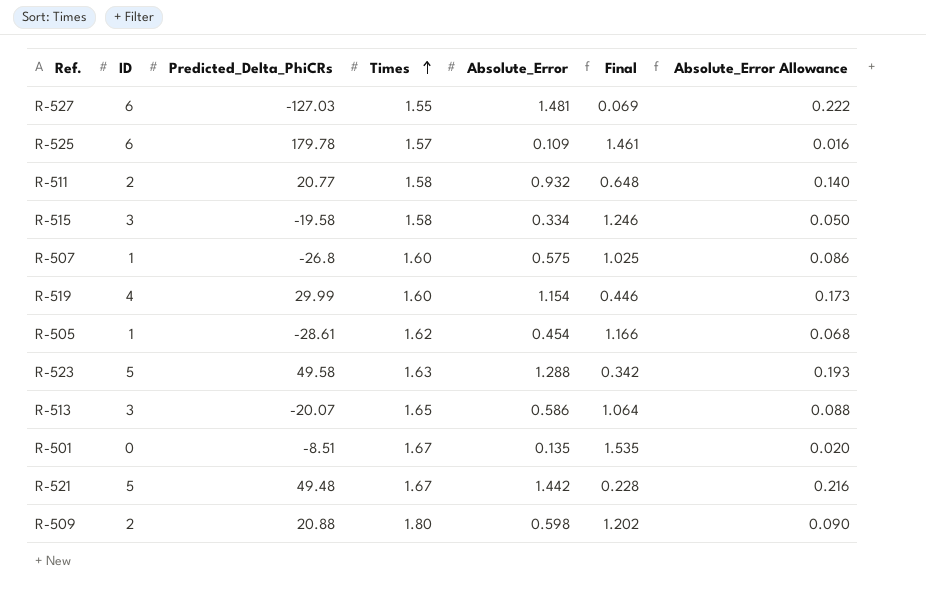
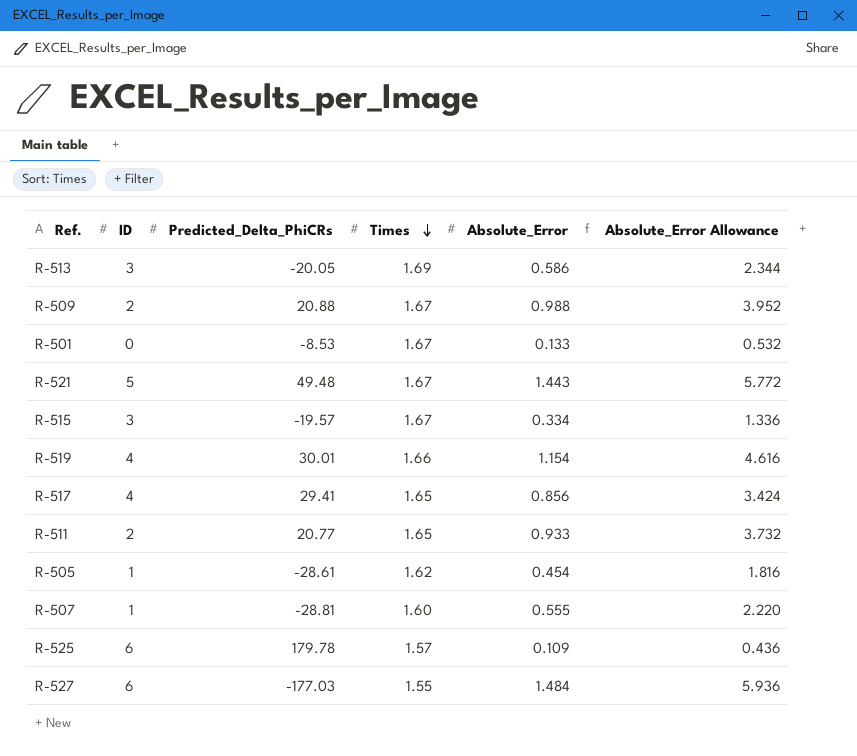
row order: Times ascending -> Times descending
column Final | formula: [Times] - [Absolute_Error] -> none
column Absolute_Error Allowance | formula: [Absolute_Error] * 0.15 -> [Absolute_Error] * 4
row R-523: 5 | 49.58 | 1.63 | 1.288 | 0.342 | 0.193 -> none
R-513 | Predicted_Delta_PhiCRs: -20.07 -> -20.05
R-513 | Times: 1.65 -> 1.69
R-509 | Times: 1.80 -> 1.67
R-509 | Absolute_Error: 0.598 -> 0.988
R-501 | Predicted_Delta_PhiCRs: -8.51 -> -8.53
R-501 | Absolute_Error: 0.135 -> 0.133
R-521 | Absolute_Error: 1.442 -> 1.443
R-515 | Predicted_Delta_PhiCRs: -19.58 -> -19.57
R-515 | Times: 1.58 -> 1.67
R-519 | Predicted_Delta_PhiCRs: 29.99 -> 30.01
R-519 | Times: 1.60 -> 1.66
row R-517: none -> 4 | 29.41 | 1.65 | 0.856 | 3.424
R-511 | Times: 1.58 -> 1.65
R-511 | Absolute_Error: 0.932 -> 0.933
R-507 | Predicted_Delta_PhiCRs: -26.8 -> -28.81
R-507 | Absolute_Error: 0.575 -> 0.555
R-527 | Predicted_Delta_PhiCRs: -127.03 -> -177.03
R-527 | Absolute_Error: 1.481 -> 1.484

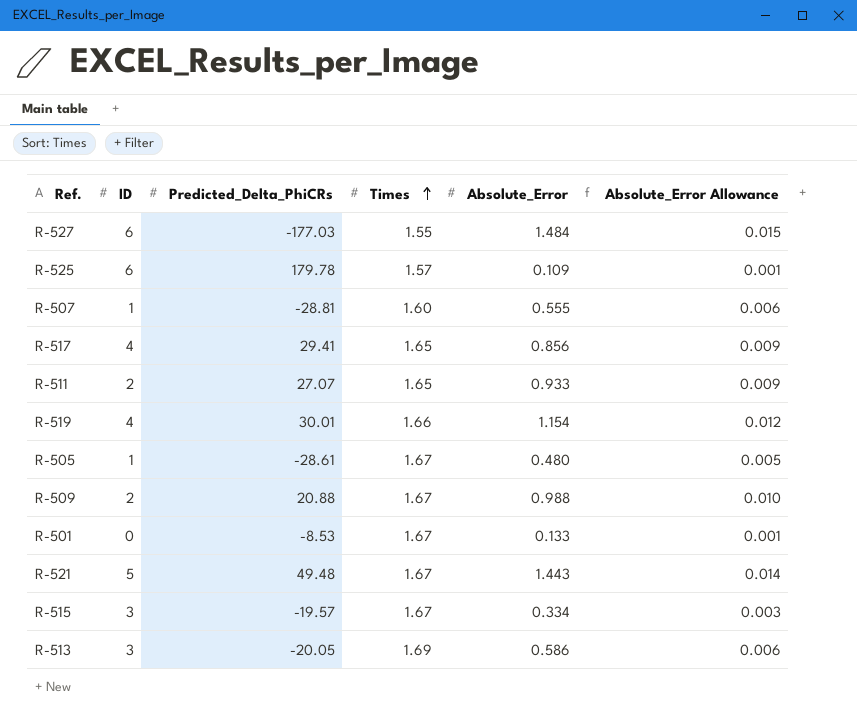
row order: Times descending -> Times ascending
column Absolute_Error Allowance | formula: [Absolute_Error] * 4 -> [Absolute_Error] * 0.01
R-511 | Predicted_Delta_PhiCRs: 20.77 -> 27.07
R-505 | Times: 1.62 -> 1.67
R-505 | Absolute_Error: 0.454 -> 0.480

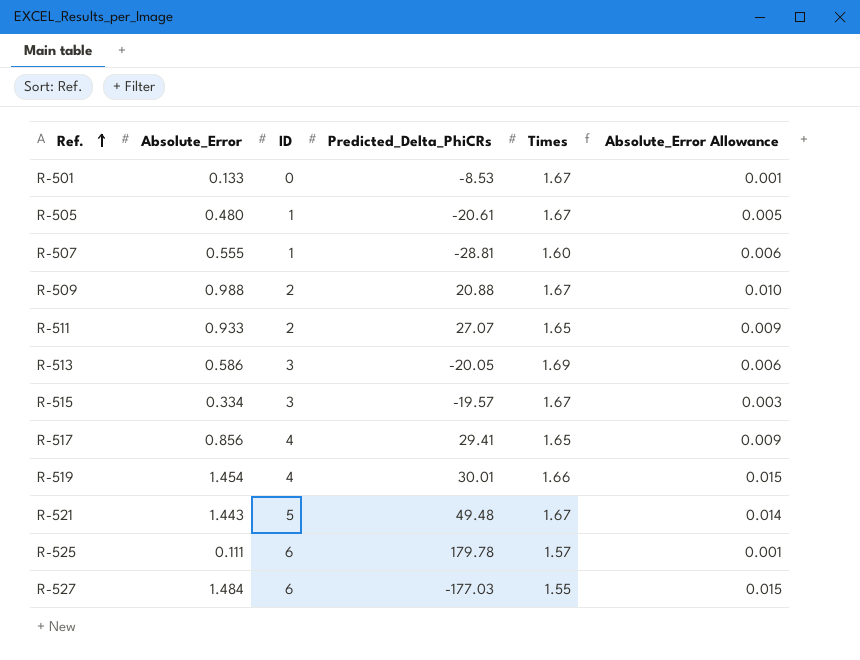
row order: Times ascending -> Ref. ascending
column Absolute_Error | position: 5 -> 2
R-505 | Predicted_Delta_PhiCRs: -28.61 -> -20.61
R-519 | Absolute_Error: 1.154 -> 1.454
R-519 | Absolute_Error Allowance: 0.012 -> 0.015
R-525 | Absolute_Error: 0.109 -> 0.111

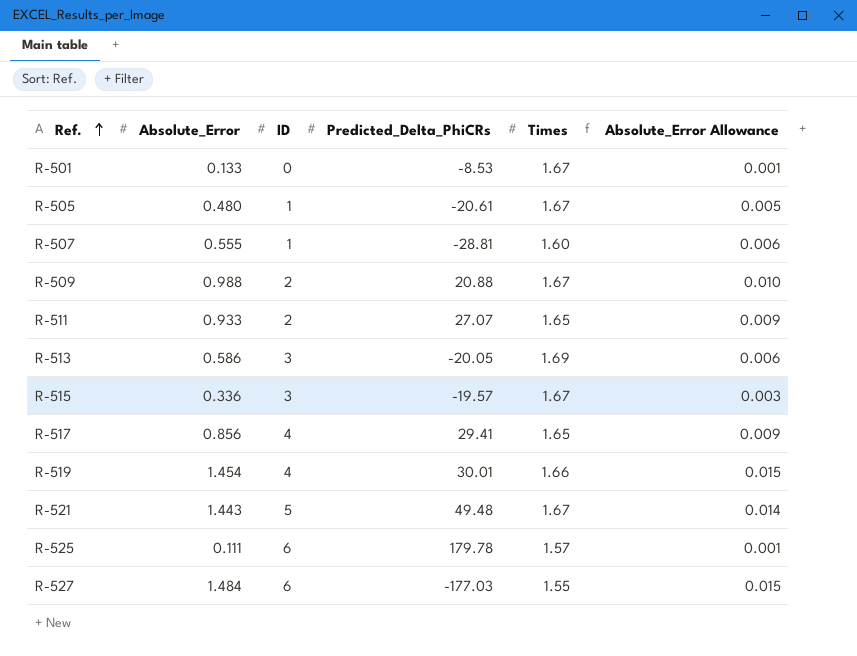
R-515 | Absolute_Error: 0.334 -> 0.336

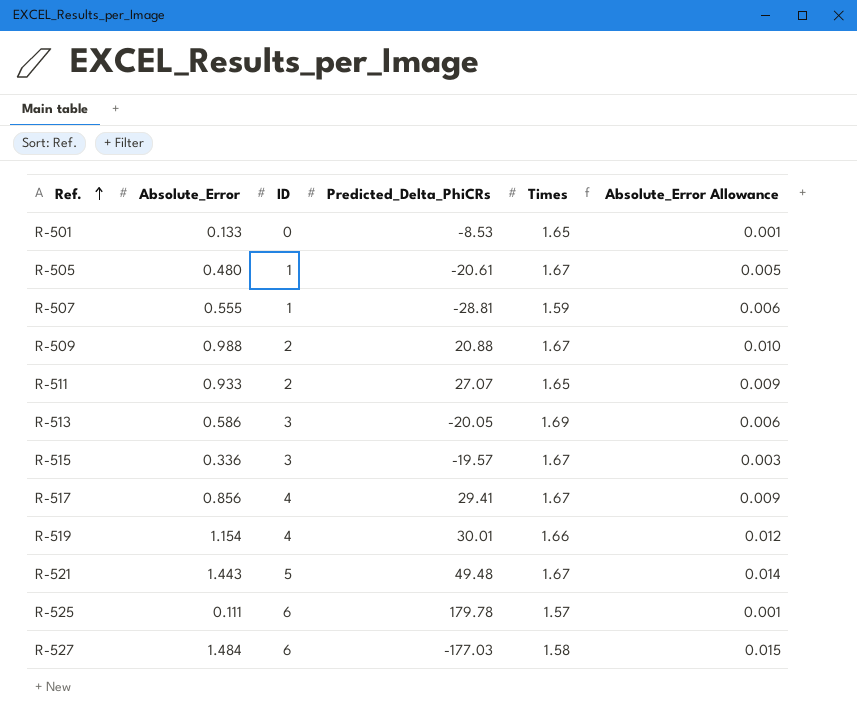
R-501 | Times: 1.67 -> 1.65
R-507 | Times: 1.60 -> 1.59
R-517 | Times: 1.65 -> 1.67
R-519 | Absolute_Error: 1.454 -> 1.154
R-519 | Absolute_Error Allowance: 0.015 -> 0.012
R-527 | Times: 1.55 -> 1.58

